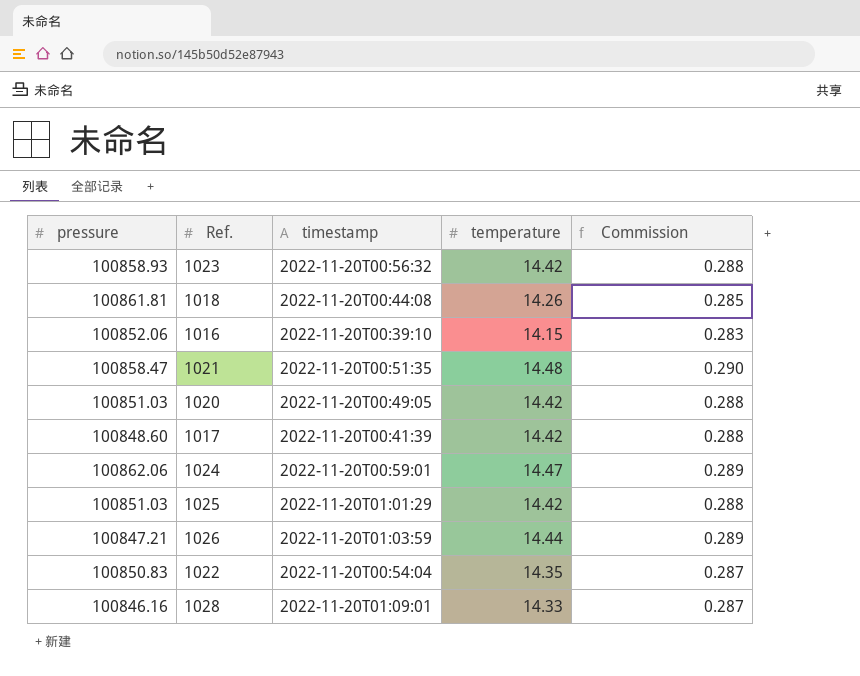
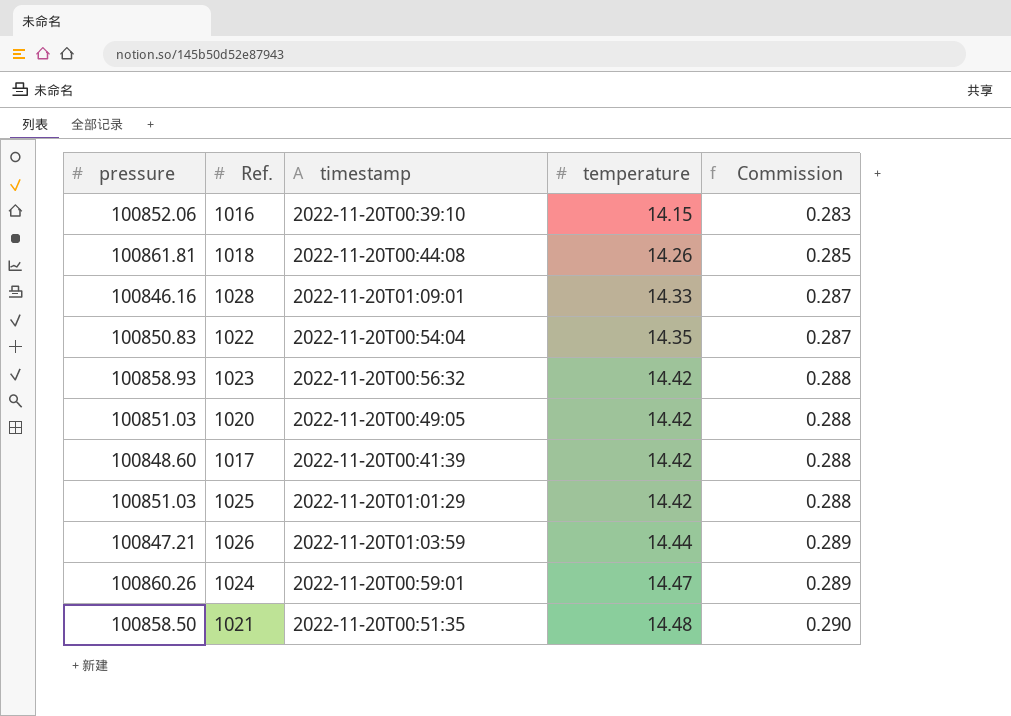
row order: none -> temperature ascending
1024 | pressure: 100862.06 -> 100860.26
1021 | pressure: 100858.47 -> 100858.50

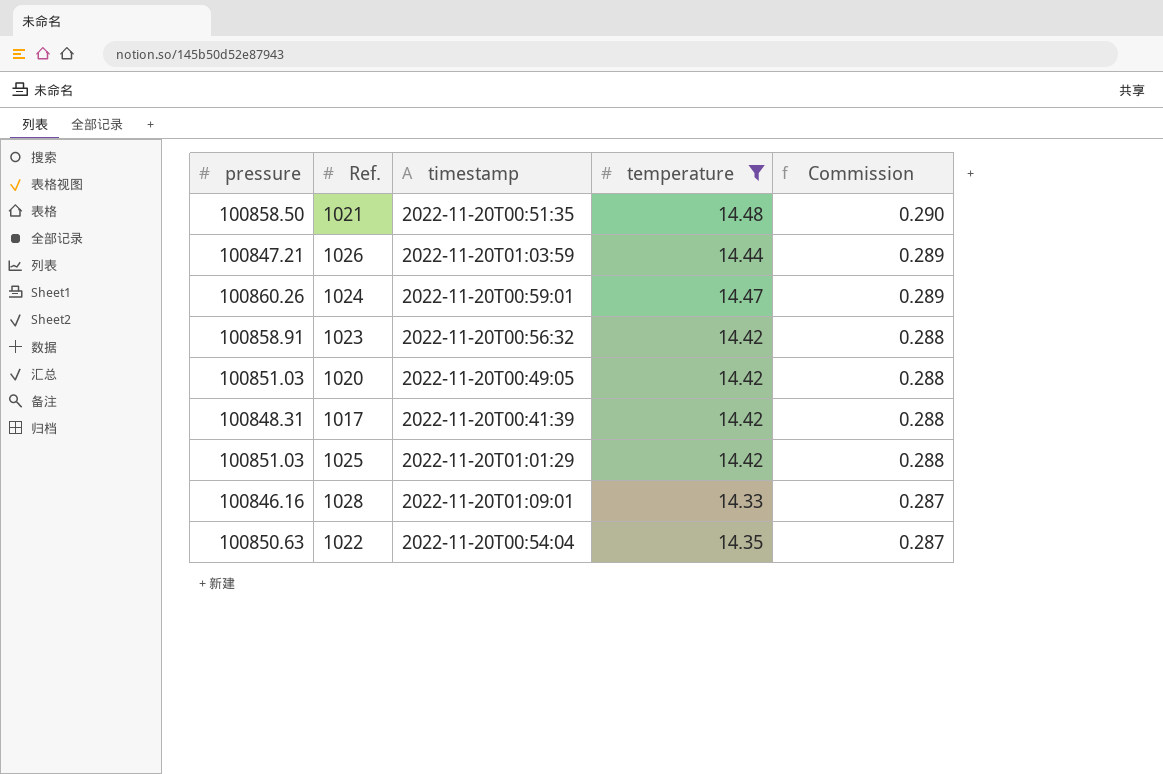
filter: none -> temperature >= 14.33
row order: temperature ascending -> Commission descending
1023 | pressure: 100858.93 -> 100858.91
1017 | pressure: 100848.60 -> 100848.31
1022 | pressure: 100850.83 -> 100850.63

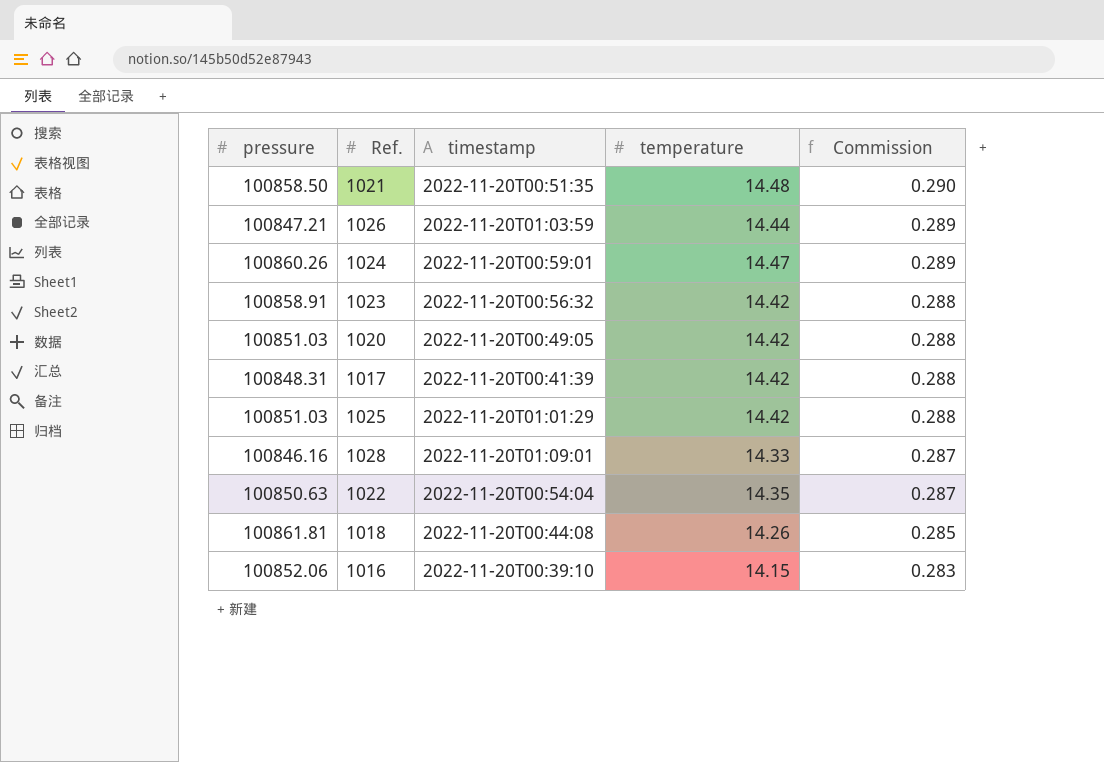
filter: temperature >= 14.33 -> none

